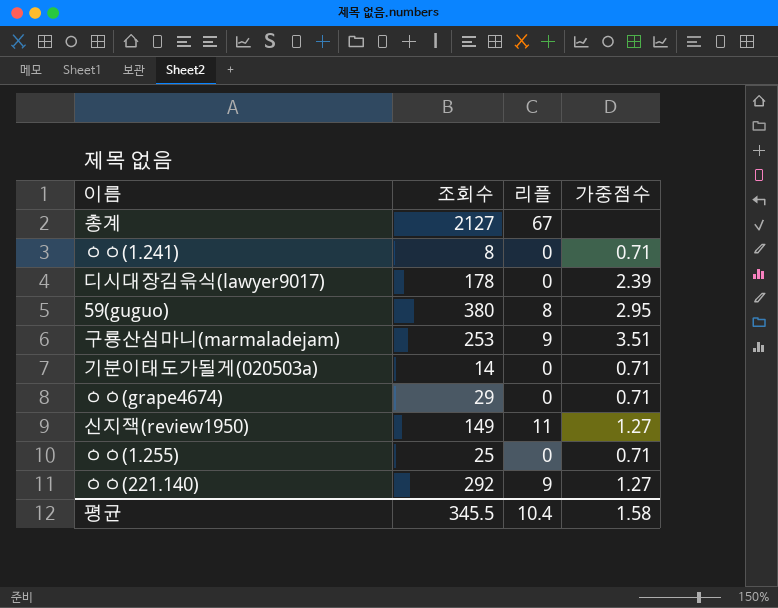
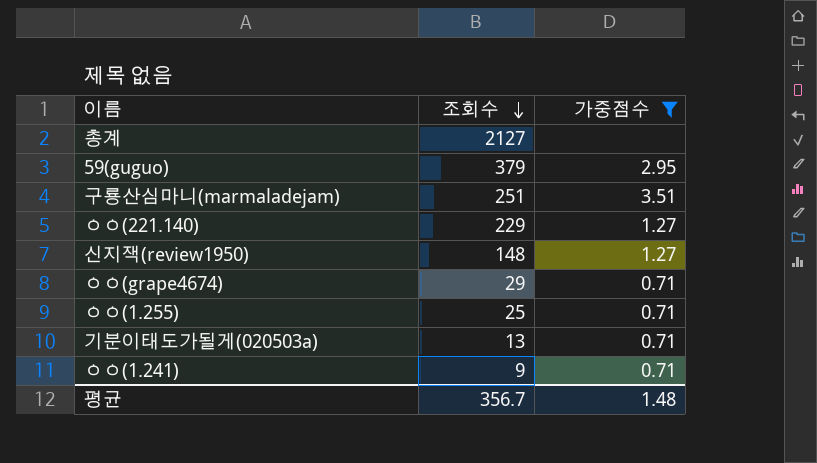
filter: none -> 가중점수 != 2.39
row order: none -> 조회수 descending
column 리플 | position: 3 -> none
59(guguo) | 조회수: 380 -> 379
구룡산심마니(marmaladejam) | 조회수: 253 -> 251
ㅇㅇ(221.140) | 조회수: 292 -> 229
신지잭(review1950) | 조회수: 149 -> 148
기분이태도가될게(020503a) | 조회수: 14 -> 13
ㅇㅇ(1.241) | 조회수: 8 -> 9
평균 | 조회수: 345.5 -> 356.7
평균 | 가중점수: 1.58 -> 1.48

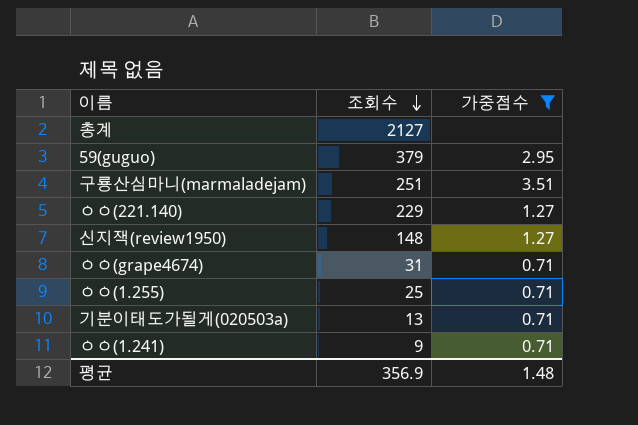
ㅇㅇ(grape4674) | 조회수: 29 -> 31
평균 | 조회수: 356.7 -> 356.9

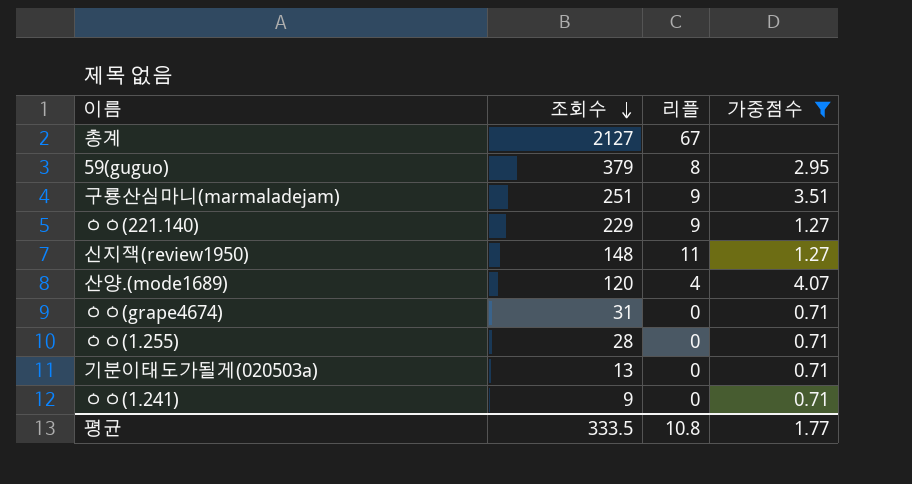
column 리플 | position: none -> 3
row 산양.(mode1689): none -> 120 | 4 | 4.07
ㅇㅇ(1.255) | 조회수: 25 -> 28
평균 | 조회수: 356.9 -> 333.5
평균 | 가중점수: 1.48 -> 1.77

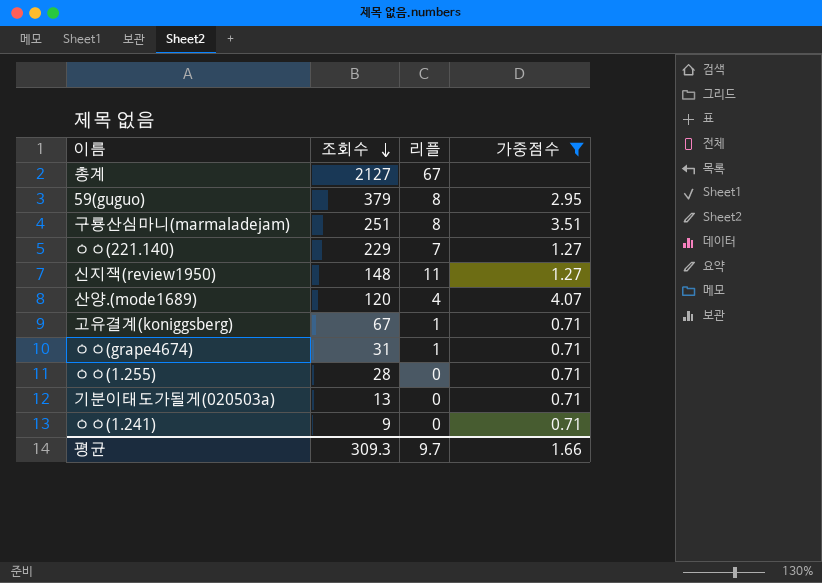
구룡산심마니(marmaladejam) | 리플: 9 -> 8
ㅇㅇ(221.140) | 리플: 9 -> 7
row 고유결계(koniggsberg): none -> 67 | 1 | 0.71
ㅇㅇ(grape4674) | 리플: 0 -> 1
평균 | 조회수: 333.5 -> 309.3
평균 | 리플: 10.8 -> 9.7
평균 | 가중점수: 1.77 -> 1.66

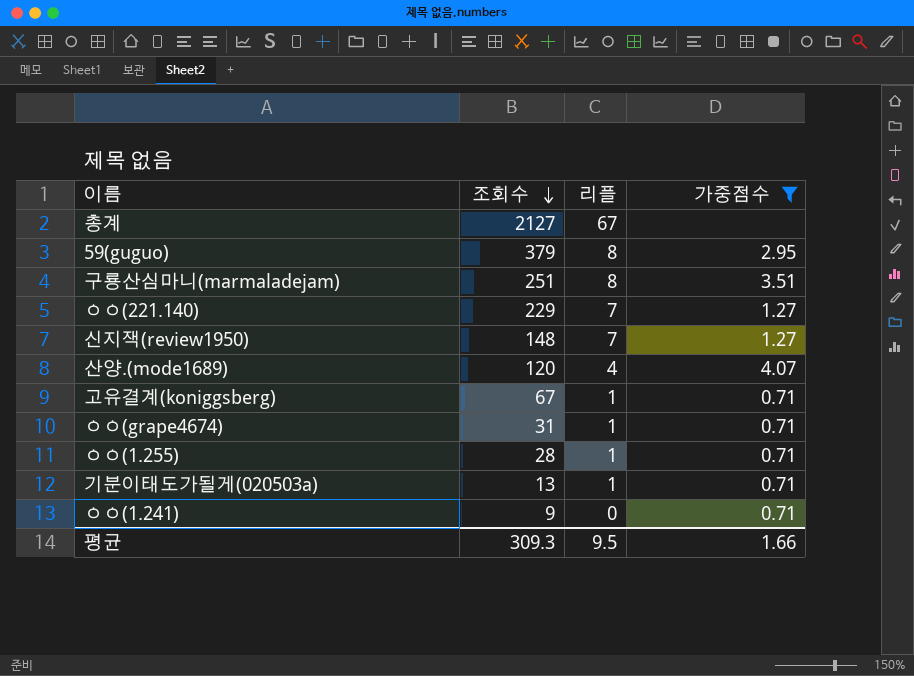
신지잭(review1950) | 리플: 11 -> 7
ㅇㅇ(1.255) | 리플: 0 -> 1
기분이태도가될게(020503a) | 리플: 0 -> 1
평균 | 리플: 9.7 -> 9.5

